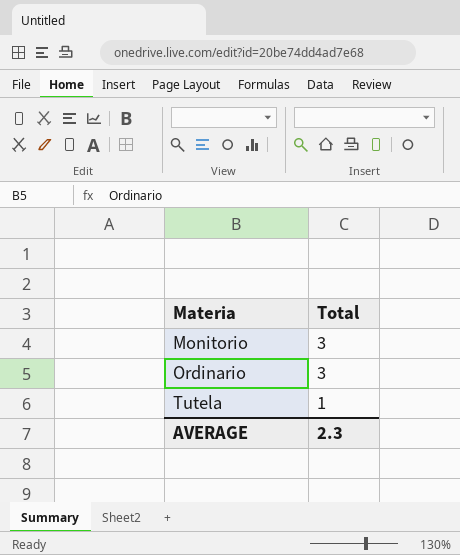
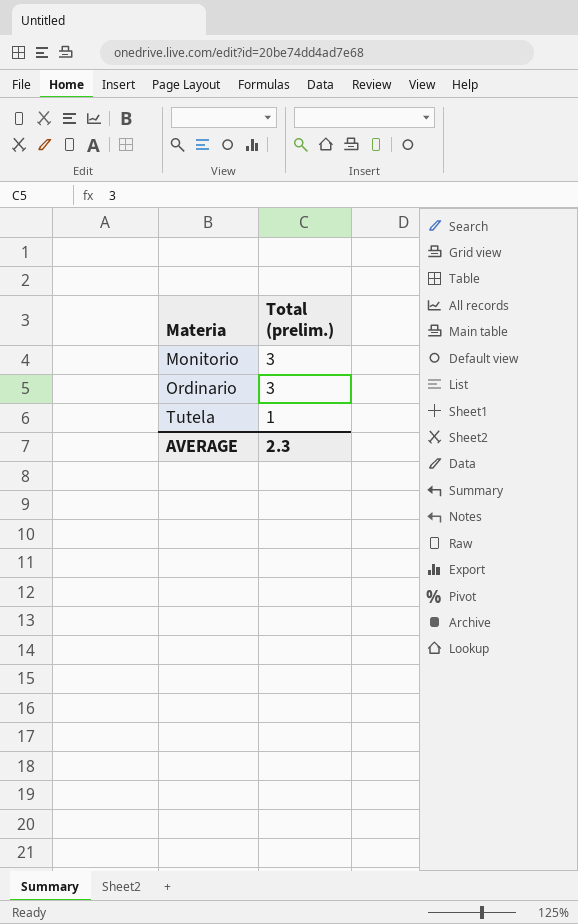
column name: Total -> Total (prelim.)

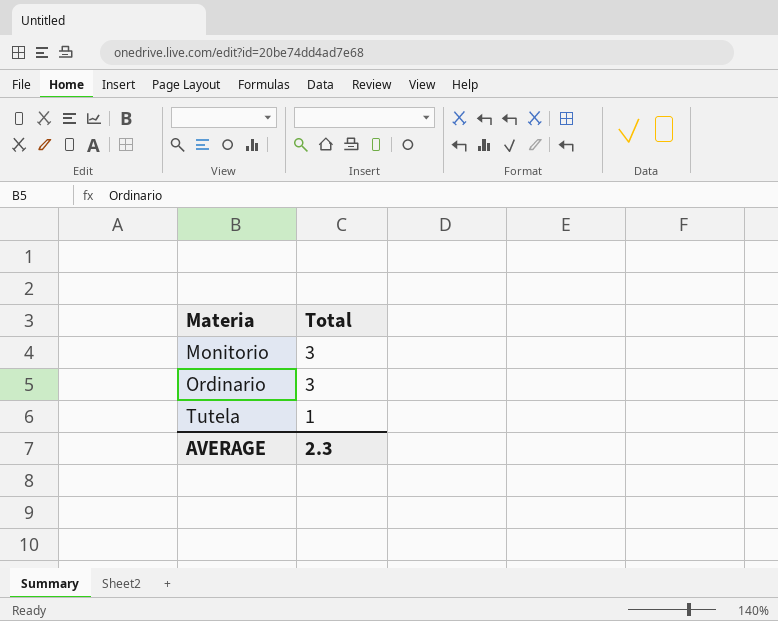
column name: Total (prelim.) -> Total

